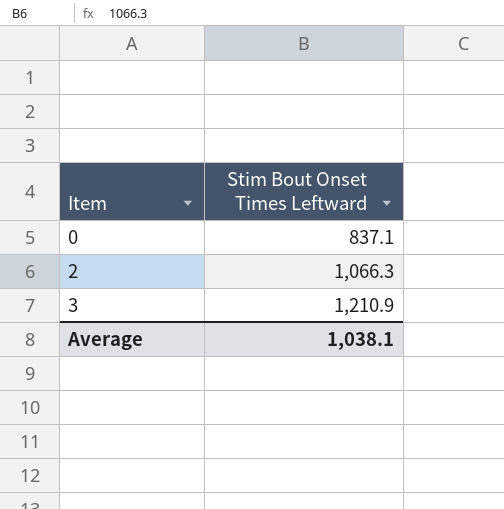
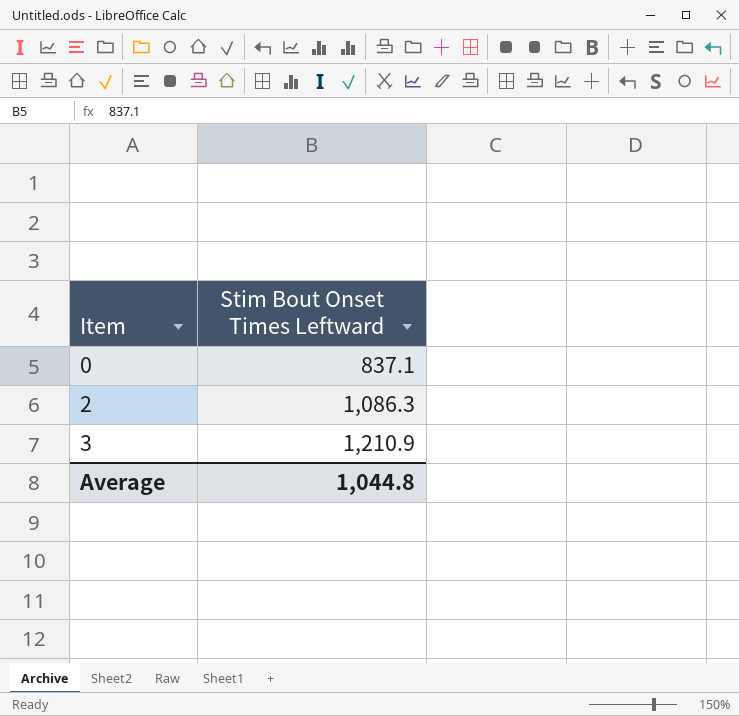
2 | Stim Bout Onset Times Leftward: 1,066.3 -> 1,086.3
Average | Stim Bout Onset Times Leftward: 1,038.1 -> 1,044.8

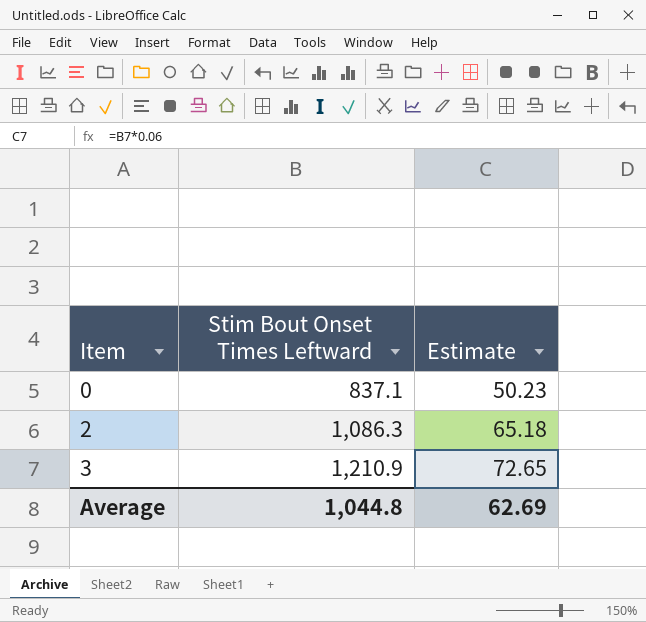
column Estimate | formula: none -> [Stim Bout Onset Times Leftward] * 0.06

